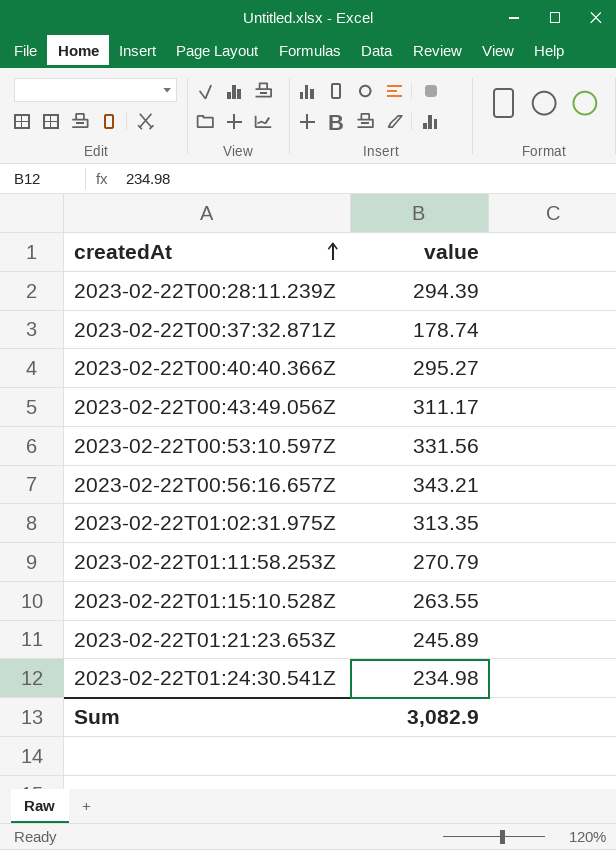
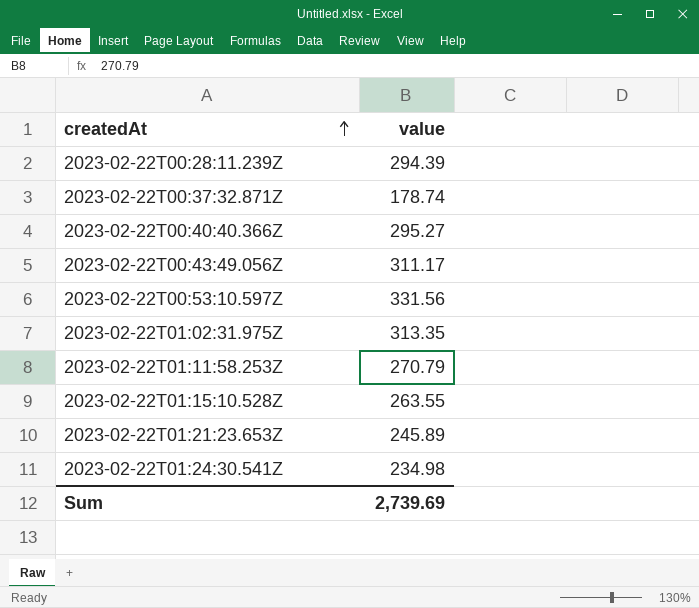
row 2023-02-22T00:56:16.657Z: 343.21 -> none
Sum | value: 3,082.9 -> 2,739.69

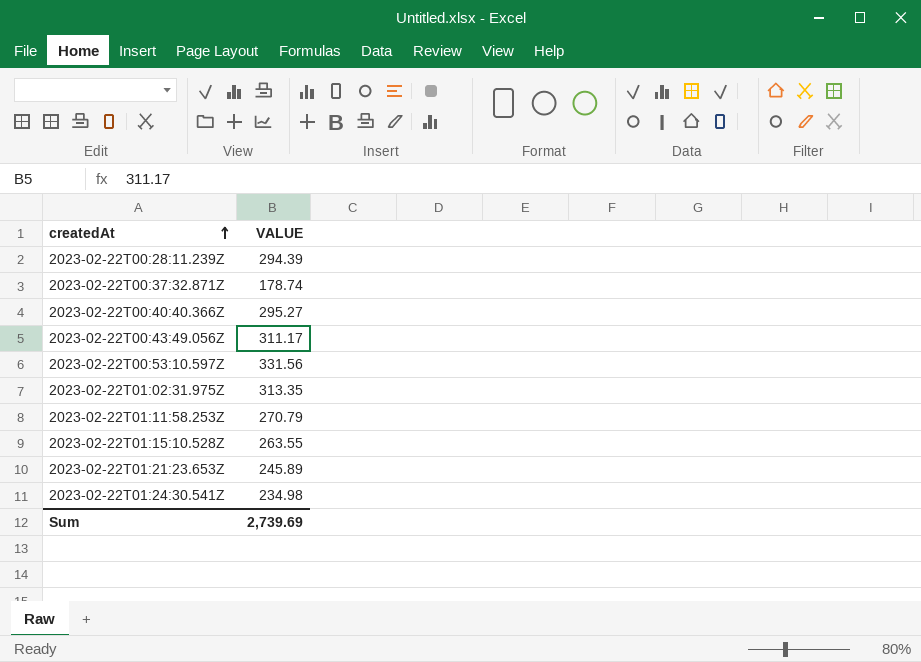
column name: value -> VALUE

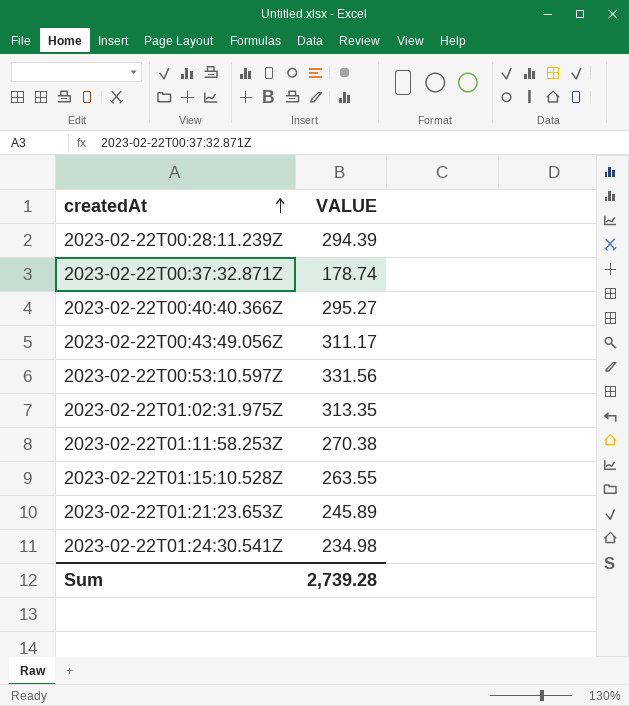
2023-02-22T01:11:58.253Z | VALUE: 270.79 -> 270.38
Sum | VALUE: 2,739.69 -> 2,739.28

